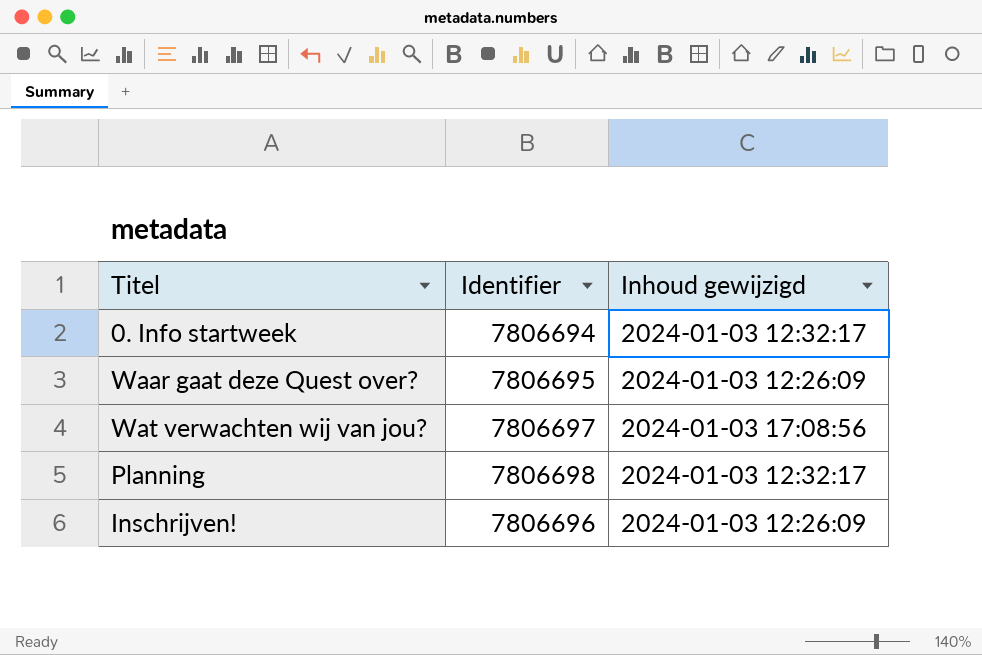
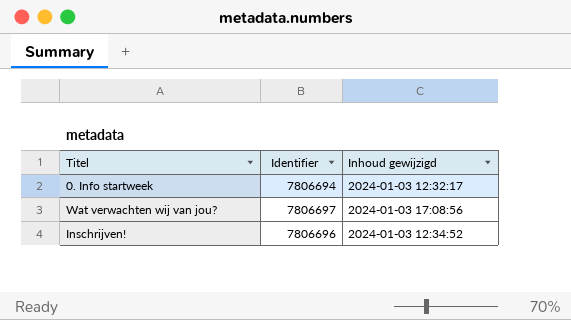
row Waar gaat deze Quest over?: 7806695 | 2024-01-03 12:26:09 -> none
row Planning: 7806698 | 2024-01-03 12:32:17 -> none
Inschrijven! | Inhoud gewijzigd: 2024-01-03 12:26:09 -> 2024-01-03 12:34:52

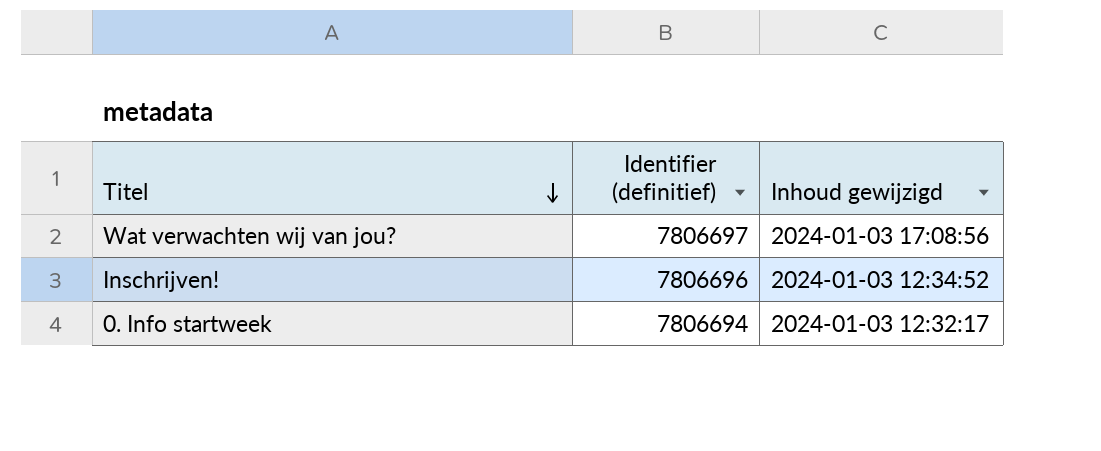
row order: none -> Titel descending
column name: Identifier -> Identifier (definitief)

